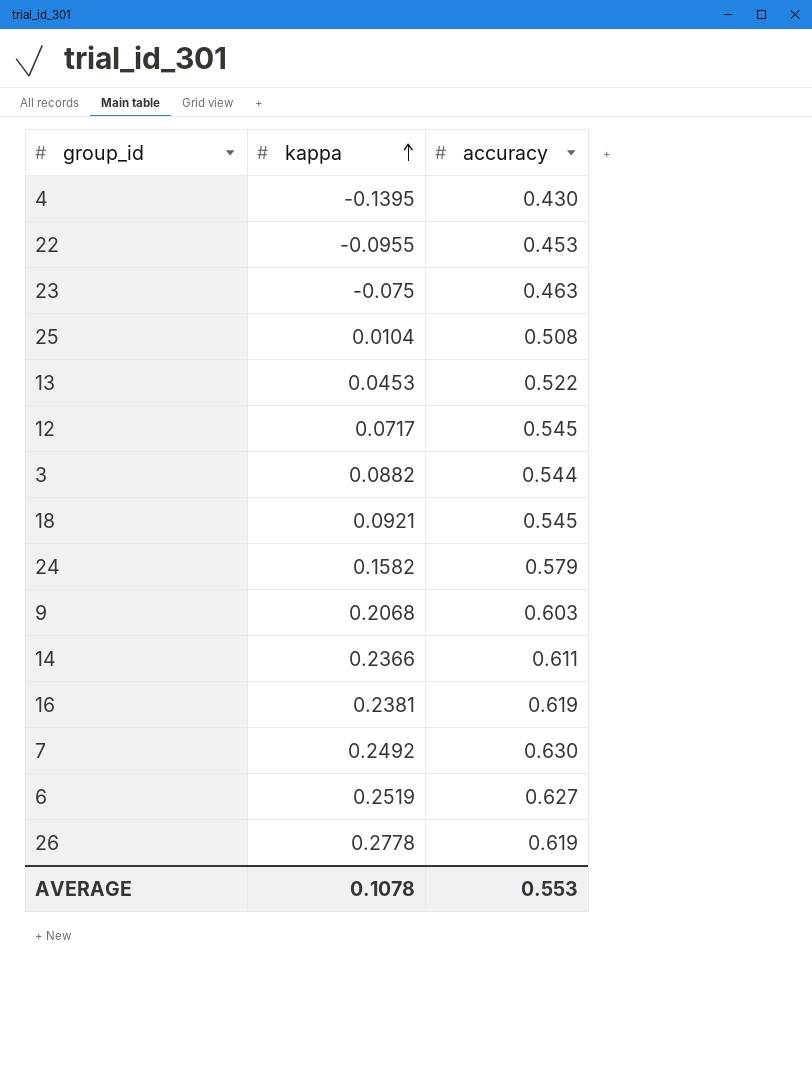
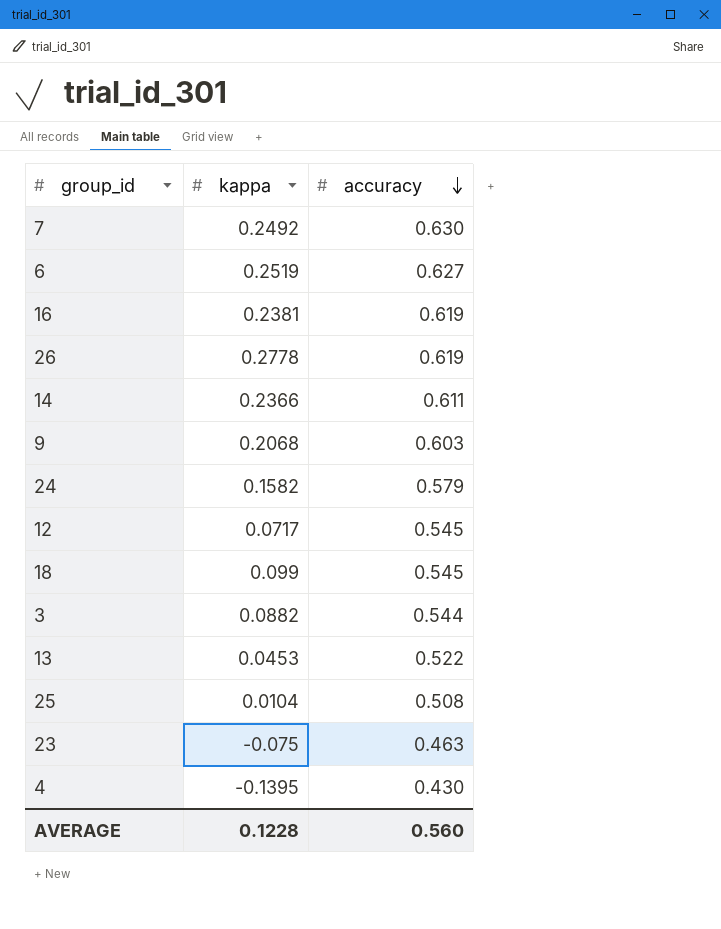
row order: kappa ascending -> accuracy descending
row 22: -0.0955 | 0.453 -> none
18 | kappa: 0.0921 -> 0.099
AVERAGE | kappa: 0.1078 -> 0.1228
AVERAGE | accuracy: 0.553 -> 0.560

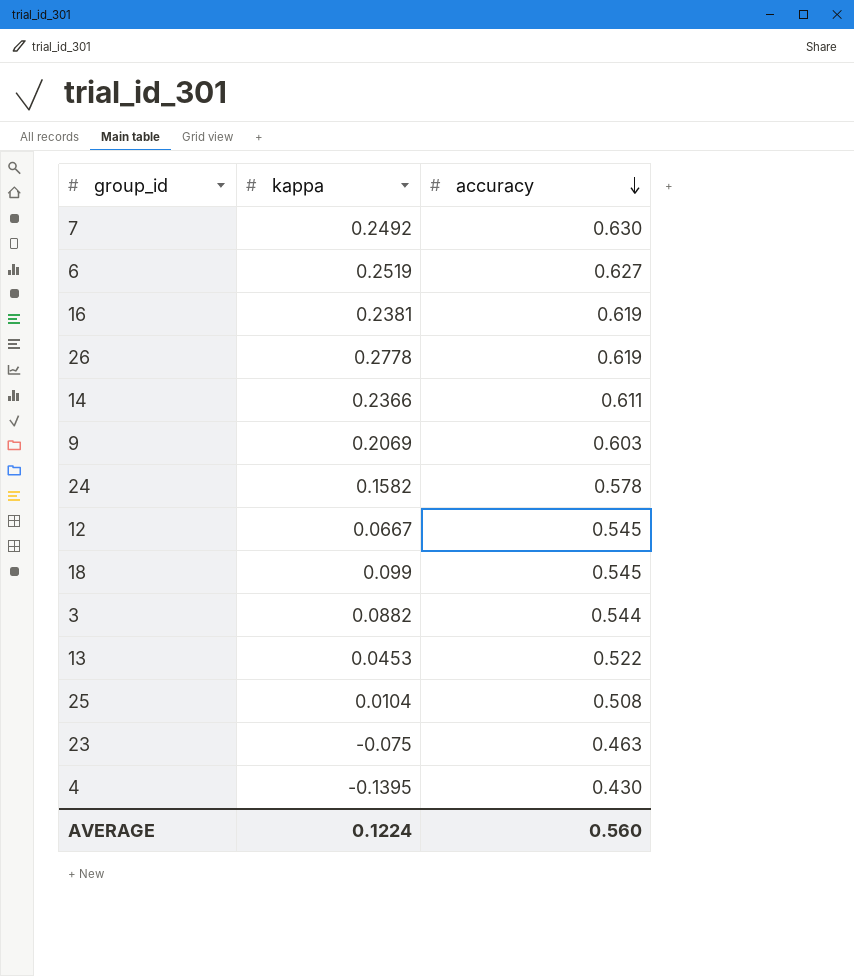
9 | kappa: 0.2068 -> 0.2069
24 | accuracy: 0.579 -> 0.578
12 | kappa: 0.0717 -> 0.0667
AVERAGE | kappa: 0.1228 -> 0.1224

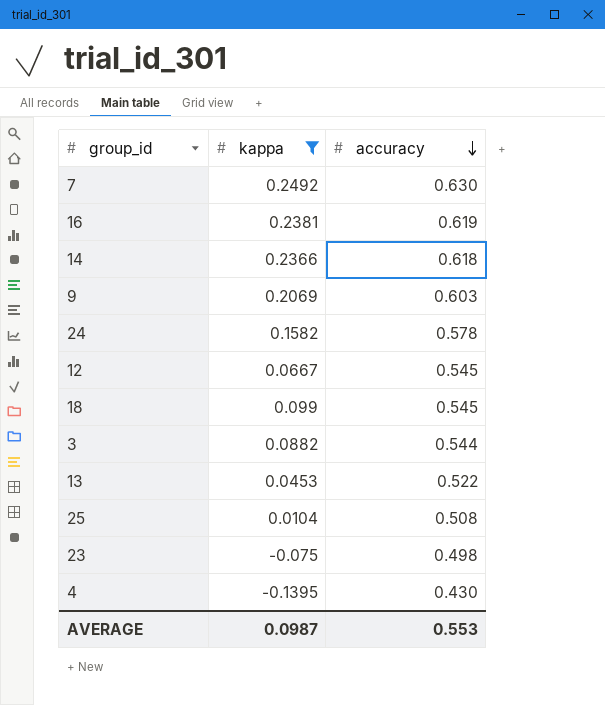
filter: none -> kappa <= 0.2492
14 | accuracy: 0.611 -> 0.618
23 | accuracy: 0.463 -> 0.498
AVERAGE | kappa: 0.1224 -> 0.0987
AVERAGE | accuracy: 0.560 -> 0.553

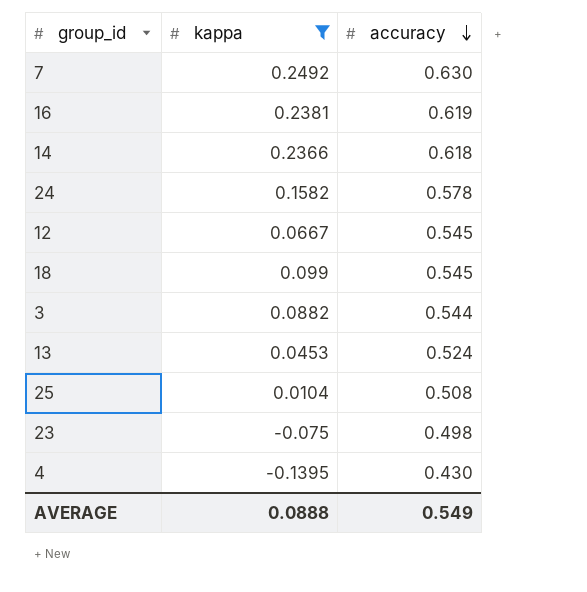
row 9: 0.2069 | 0.603 -> none
13 | accuracy: 0.522 -> 0.524
AVERAGE | kappa: 0.0987 -> 0.0888
AVERAGE | accuracy: 0.553 -> 0.549

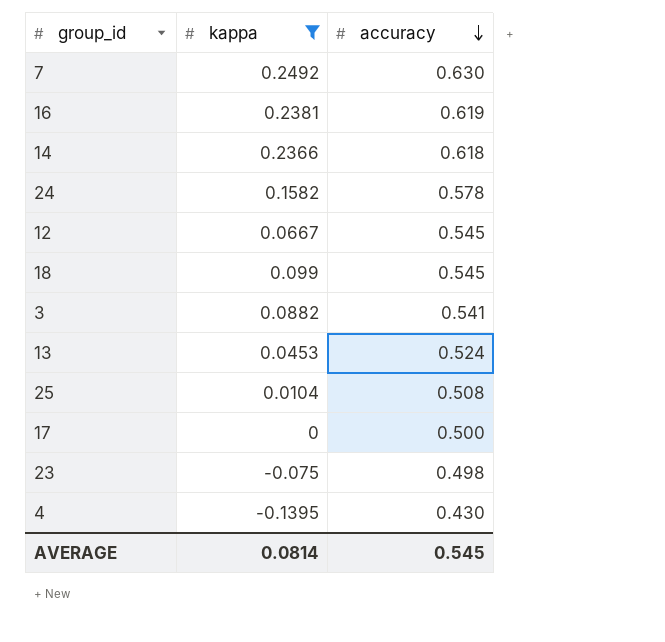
3 | accuracy: 0.544 -> 0.541
row 17: none -> 0 | 0.500
AVERAGE | kappa: 0.0888 -> 0.0814
AVERAGE | accuracy: 0.549 -> 0.545

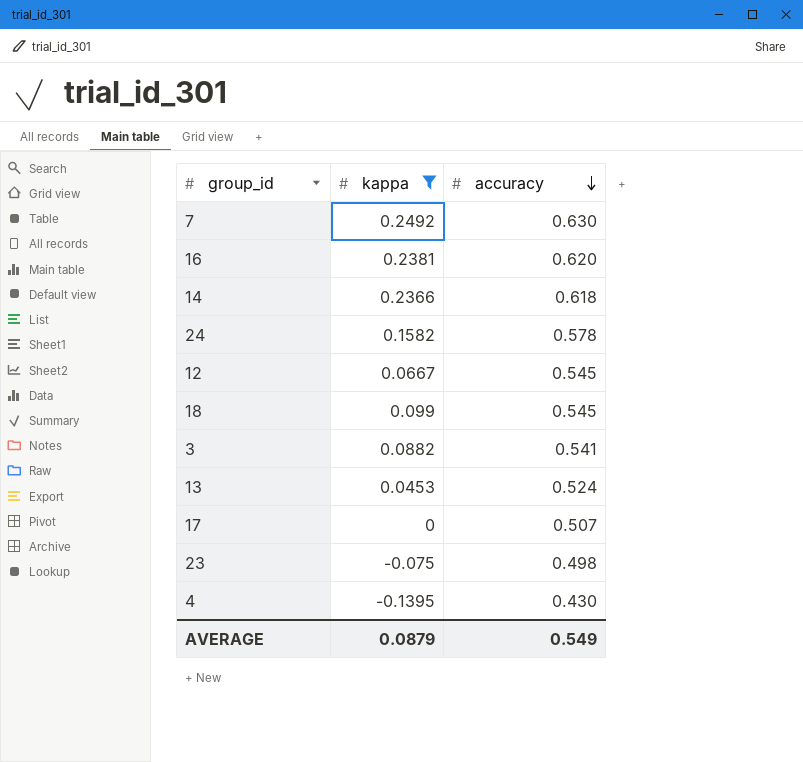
row 25: 0.0104 | 0.508 -> none
16 | accuracy: 0.619 -> 0.620
17 | accuracy: 0.500 -> 0.507
AVERAGE | kappa: 0.0814 -> 0.0879
AVERAGE | accuracy: 0.545 -> 0.549

